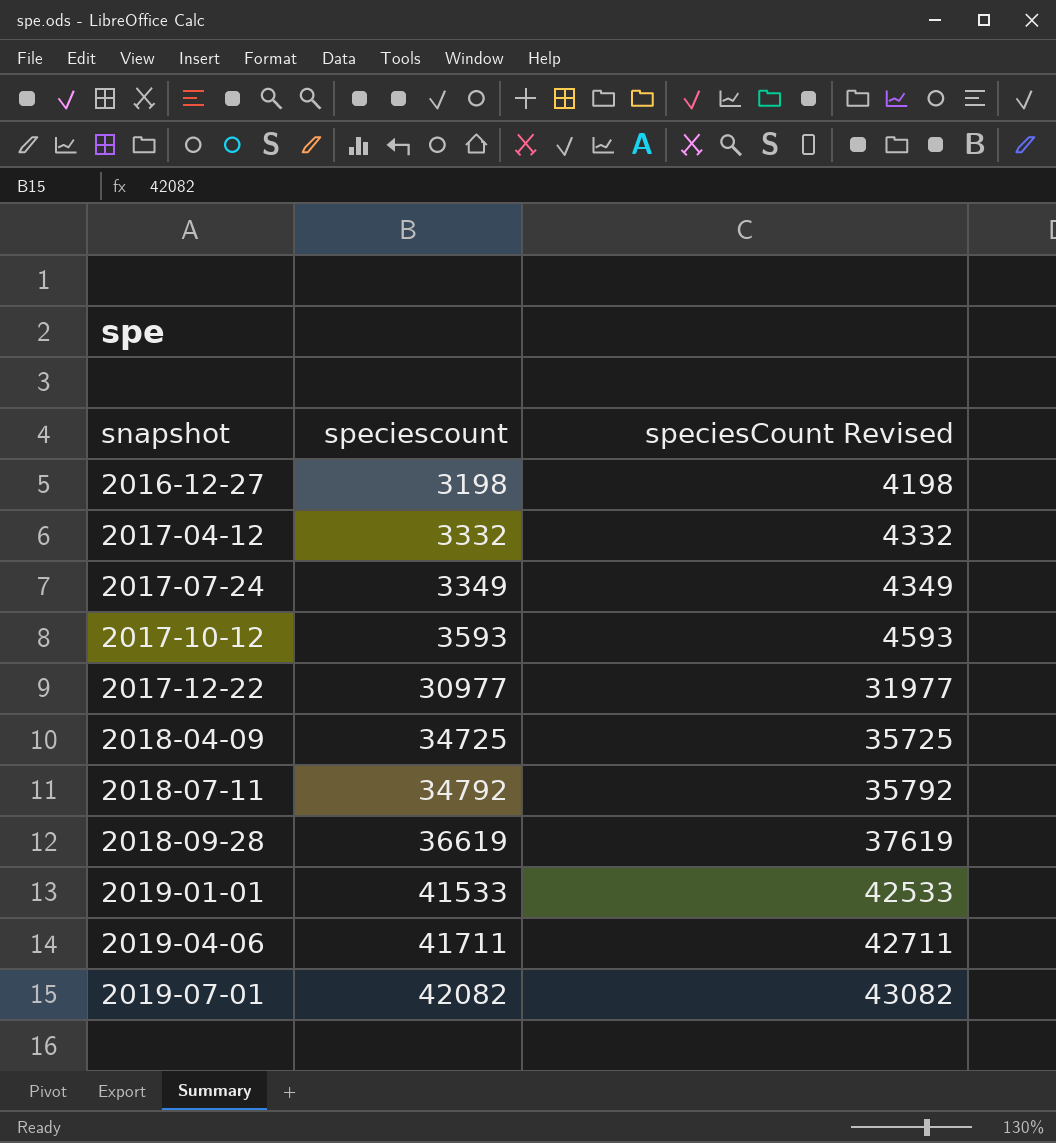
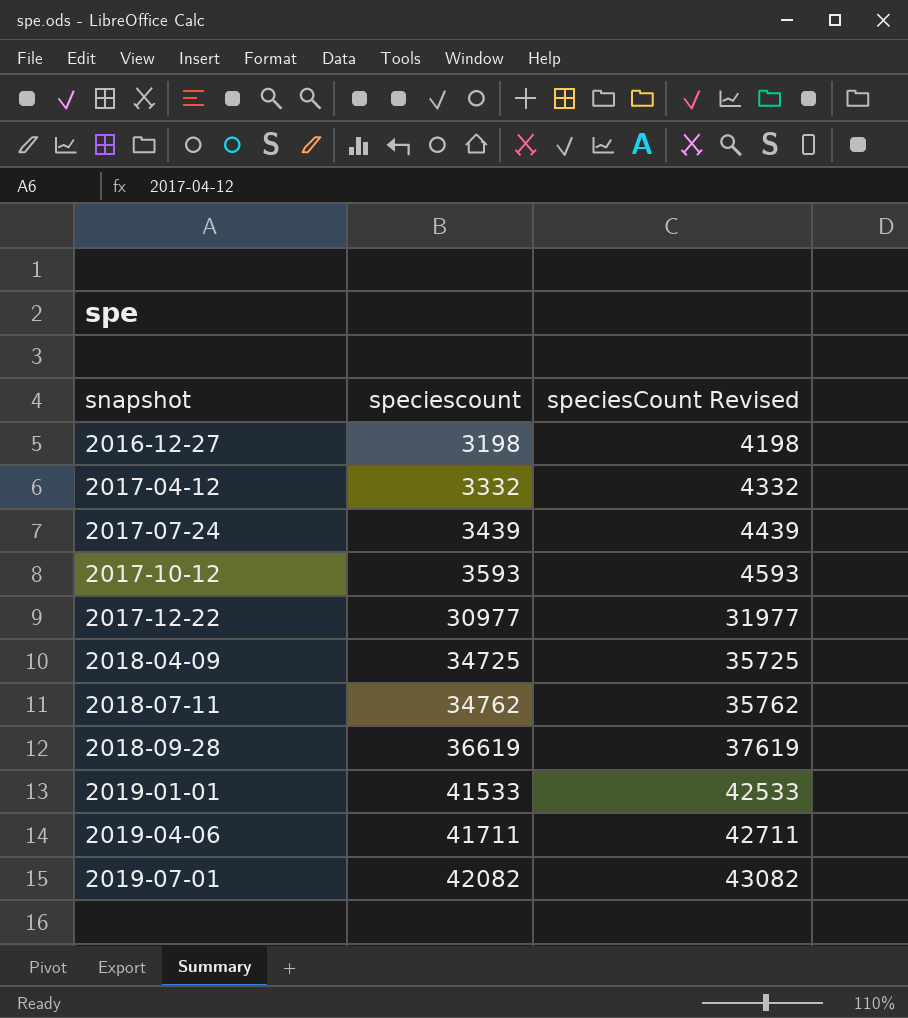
2017-07-24 | speciescount: 3349 -> 3439
2017-07-24 | speciesCount Revised: 4349 -> 4439
2018-07-11 | speciescount: 34792 -> 34762
2018-07-11 | speciesCount Revised: 35792 -> 35762

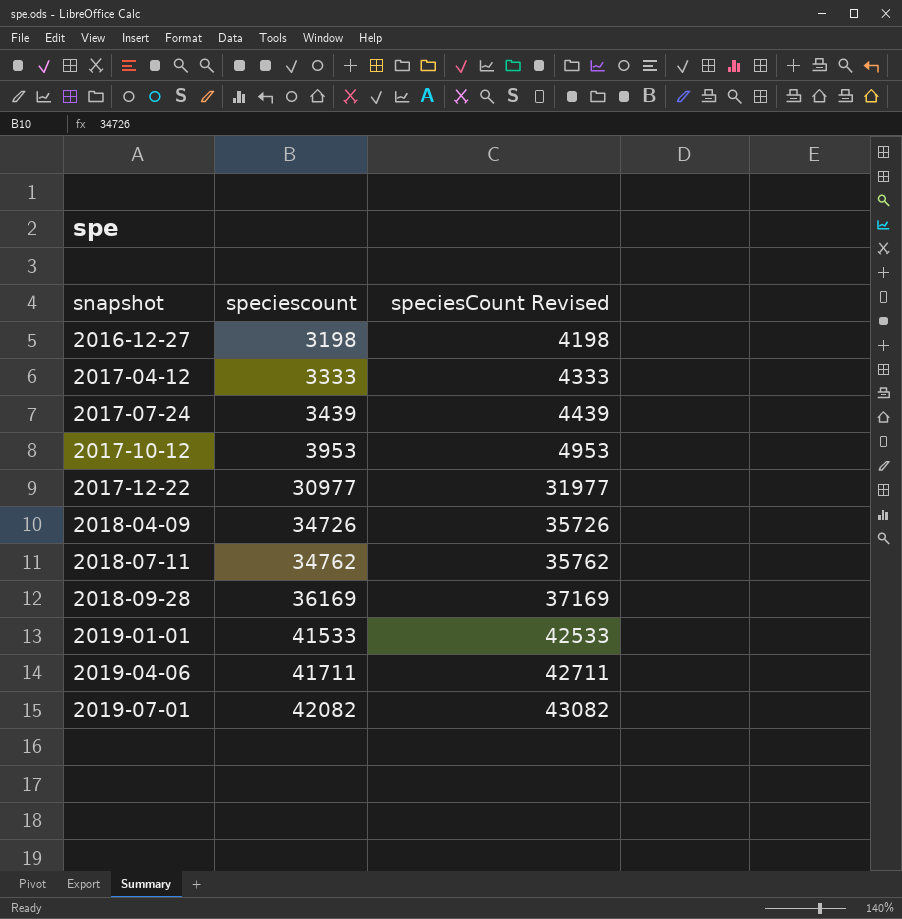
2017-04-12 | speciescount: 3332 -> 3333
2017-04-12 | speciesCount Revised: 4332 -> 4333
2017-10-12 | speciescount: 3593 -> 3953
2017-10-12 | speciesCount Revised: 4593 -> 4953
2018-04-09 | speciescount: 34725 -> 34726
2018-04-09 | speciesCount Revised: 35725 -> 35726
2018-09-28 | speciescount: 36619 -> 36169
2018-09-28 | speciesCount Revised: 37619 -> 37169

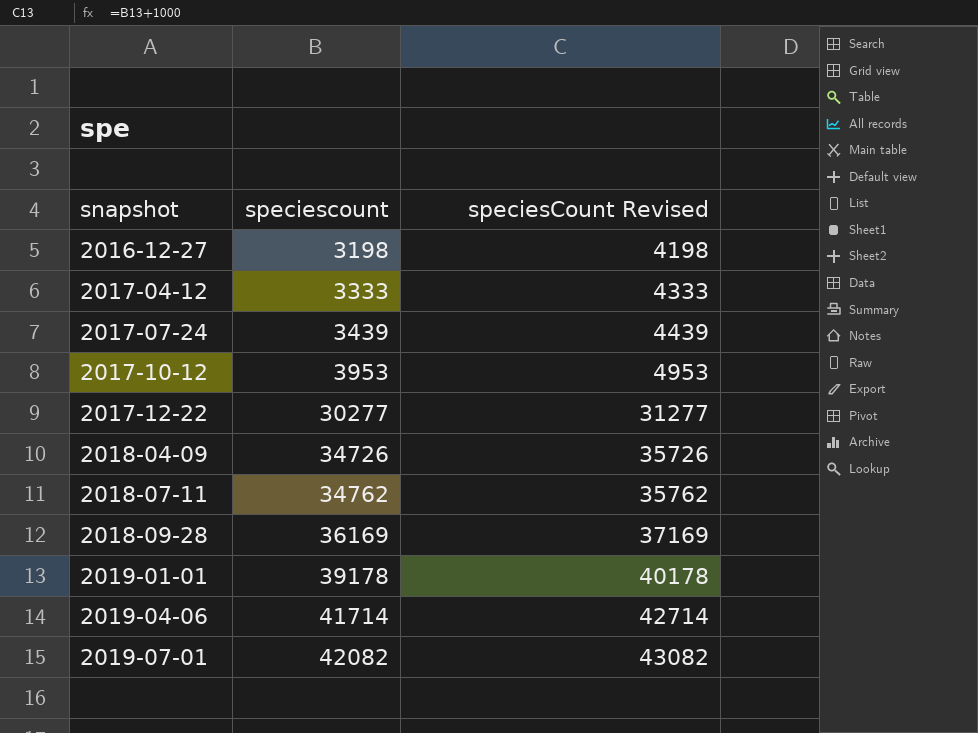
2017-12-22 | speciescount: 30977 -> 30277
2017-12-22 | speciesCount Revised: 31977 -> 31277
2019-01-01 | speciescount: 41533 -> 39178
2019-01-01 | speciesCount Revised: 42533 -> 40178
2019-04-06 | speciescount: 41711 -> 41714
2019-04-06 | speciesCount Revised: 42711 -> 42714

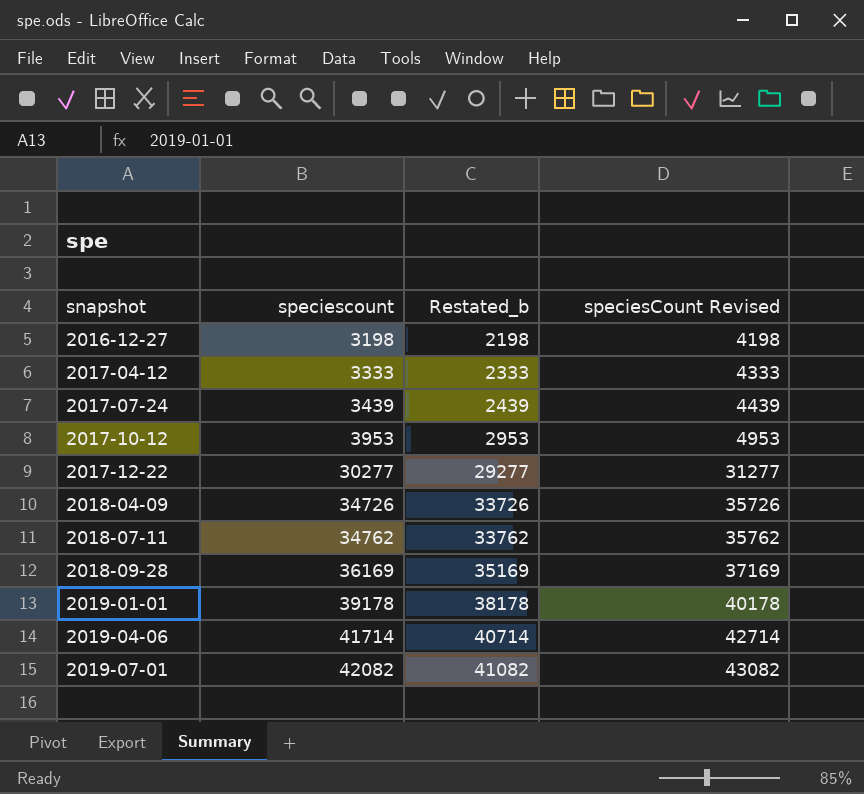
column Restated_b | formula: none -> [speciescount] - 1000

